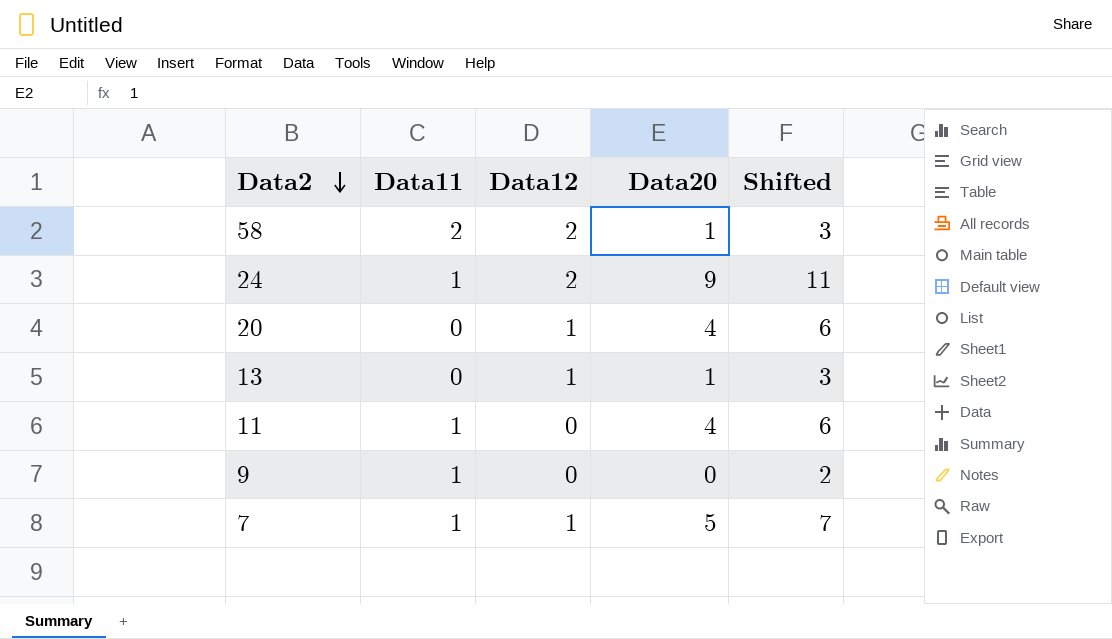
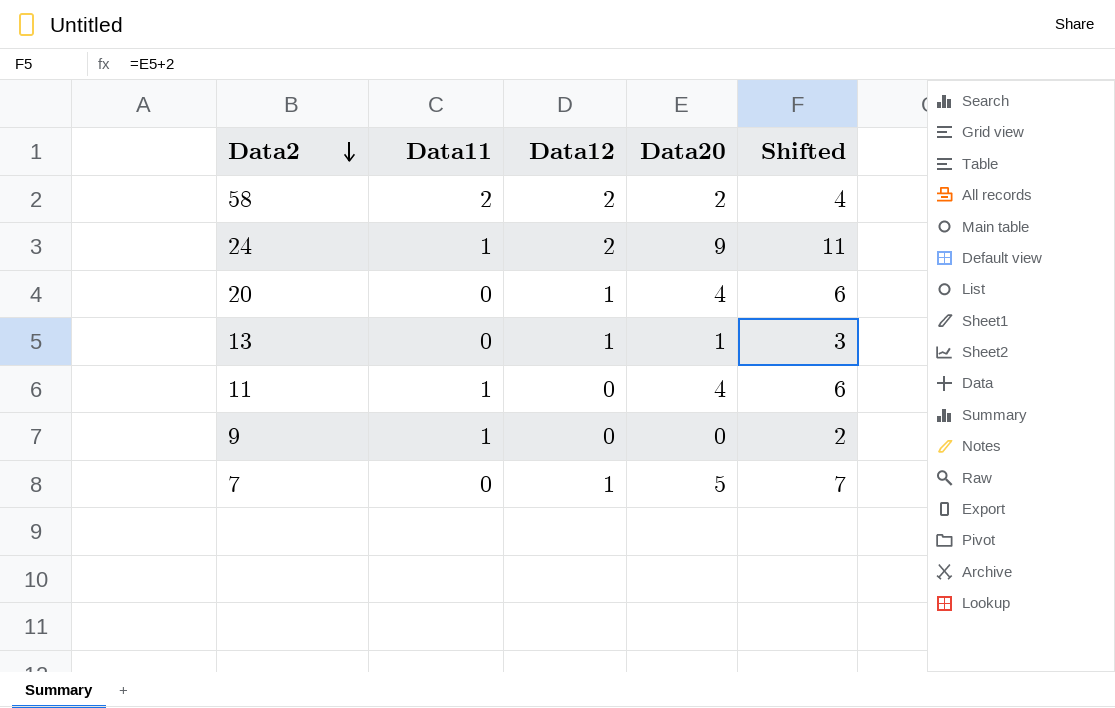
58 | Data20: 1 -> 2
58 | Shifted: 3 -> 4
7 | Data11: 1 -> 0

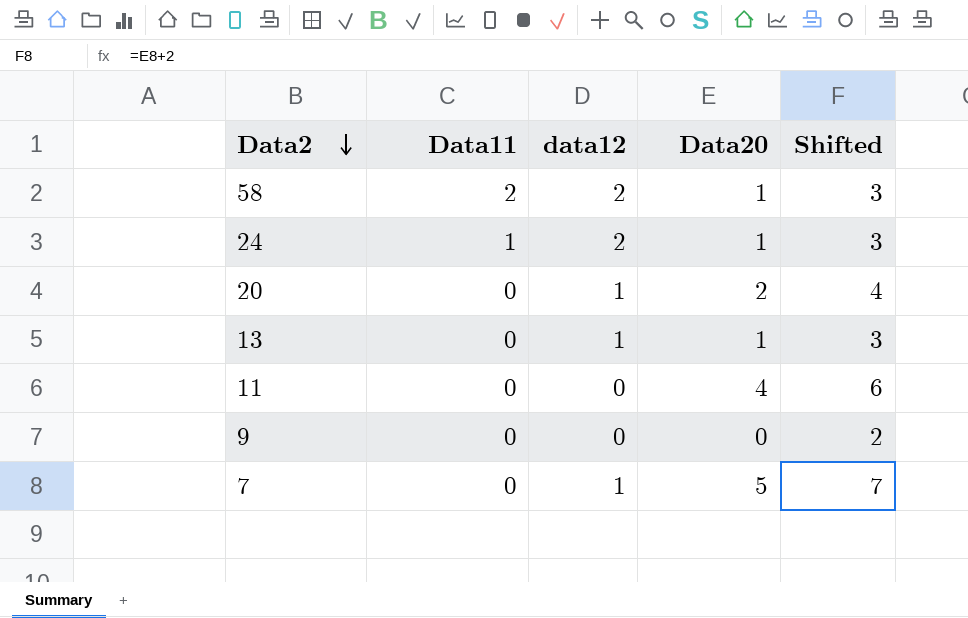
column name: Data12 -> data12
58 | Data20: 2 -> 1
58 | Shifted: 4 -> 3
24 | Data20: 9 -> 1
24 | Shifted: 11 -> 3
20 | Data20: 4 -> 2
20 | Shifted: 6 -> 4
11 | Data11: 1 -> 0
9 | Data11: 1 -> 0

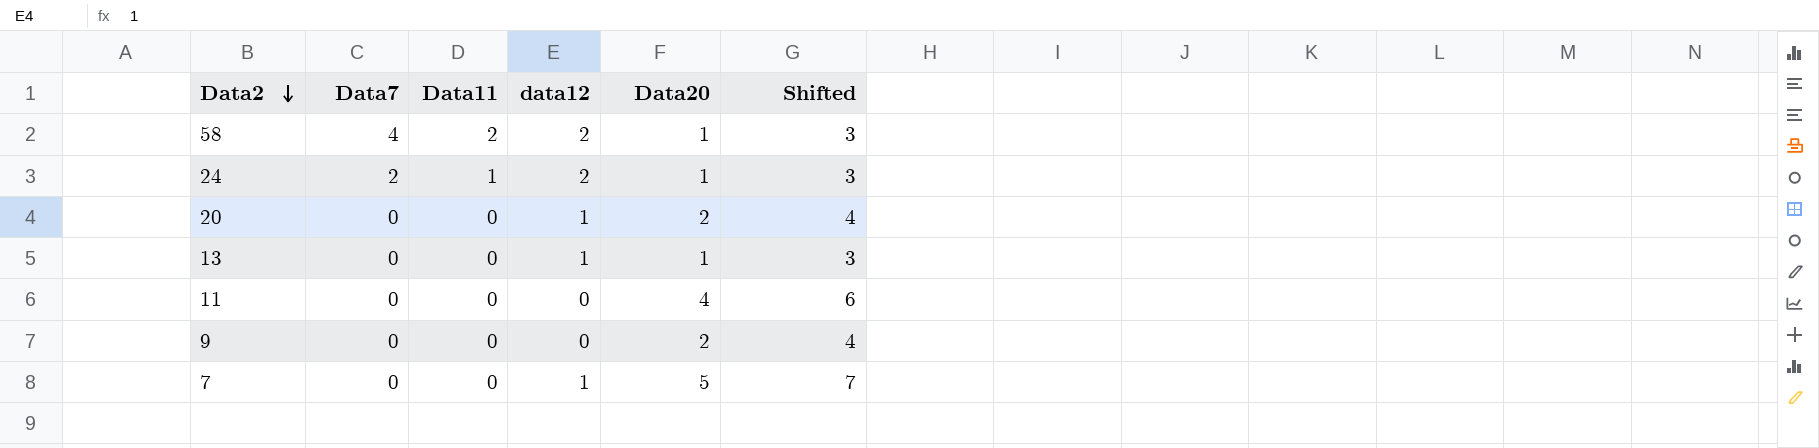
column Data7 | position: none -> 2
9 | Data20: 0 -> 2
9 | Shifted: 2 -> 4

